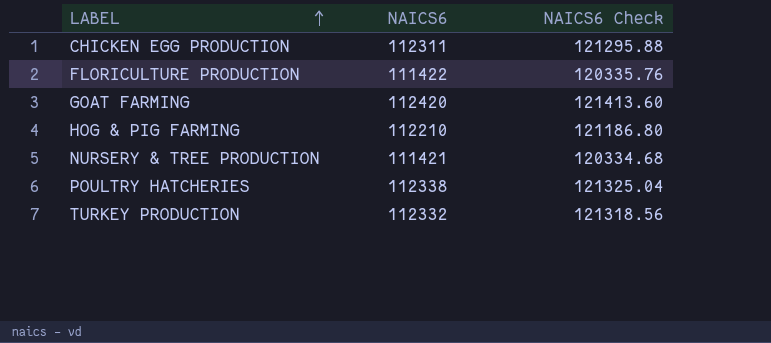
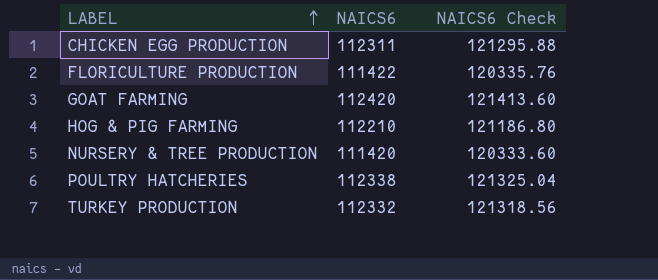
NURSERY & TREE PRODUCTION | NAICS6: 111421 -> 111420
NURSERY & TREE PRODUCTION | NAICS6 Check: 120334.68 -> 120333.60

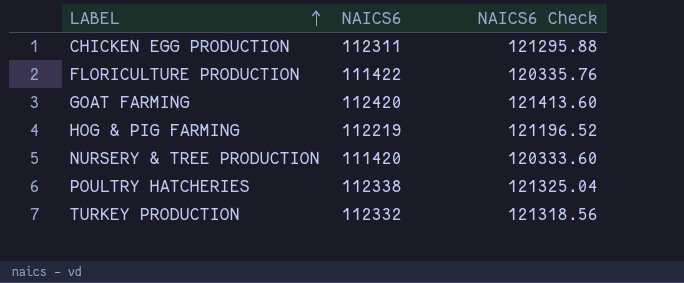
HOG & PIG FARMING | NAICS6: 112210 -> 112219
HOG & PIG FARMING | NAICS6 Check: 121186.80 -> 121196.52

